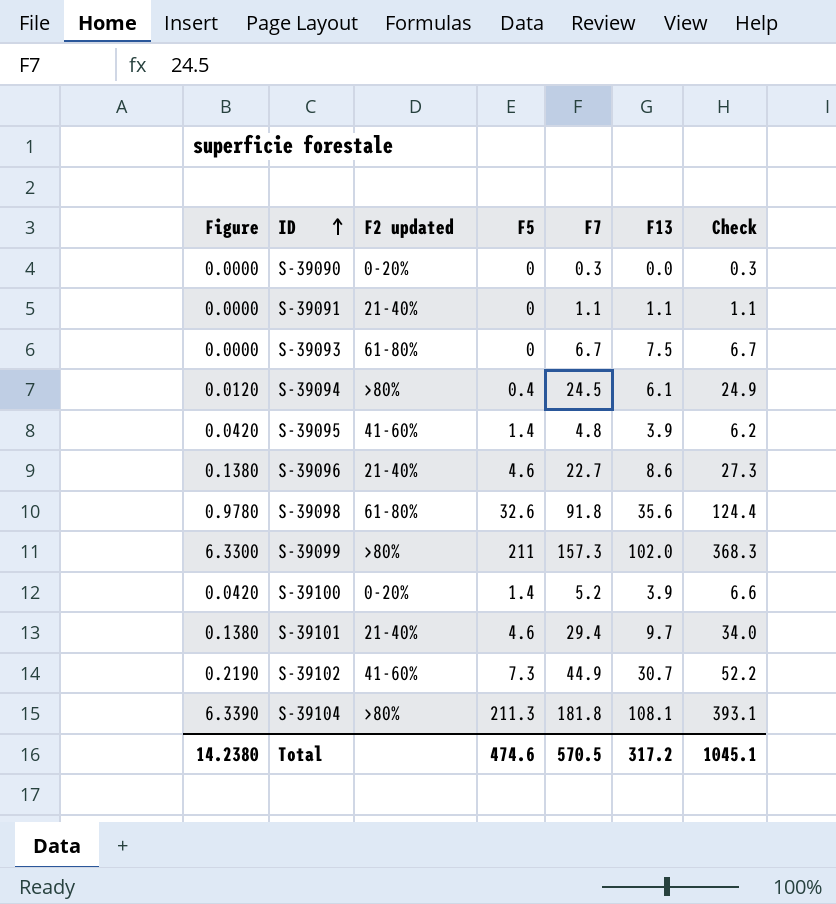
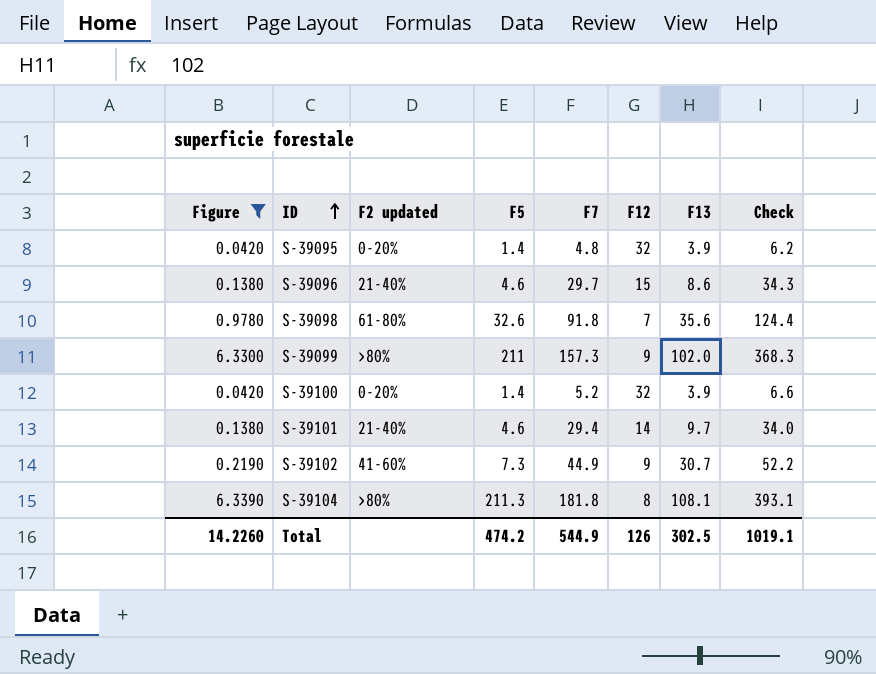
filter: none -> Figure >= 0.0420
column F12 | position: none -> 6
S-39095 | F2 updated: 41-60% -> 0-20%
S-39096 | F7: 22.7 -> 29.7
S-39096 | Check: 27.3 -> 34.3
Total | Figure: 14.2380 -> 14.2260
Total | F5: 474.6 -> 474.2
Total | F7: 570.5 -> 544.9
Total | F13: 317.2 -> 302.5
Total | Check: 1045.1 -> 1019.1

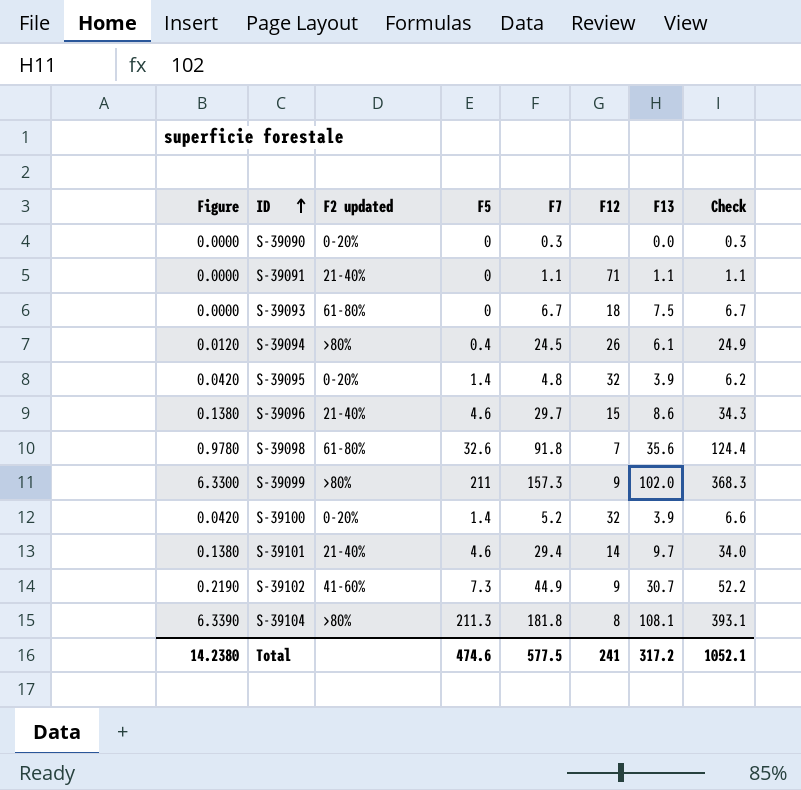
filter: Figure >= 0.0420 -> none
Total | Figure: 14.2260 -> 14.2380
Total | F5: 474.2 -> 474.6
Total | F7: 544.9 -> 577.5
Total | F12: 126 -> 241
Total | F13: 302.5 -> 317.2
Total | Check: 1019.1 -> 1052.1

